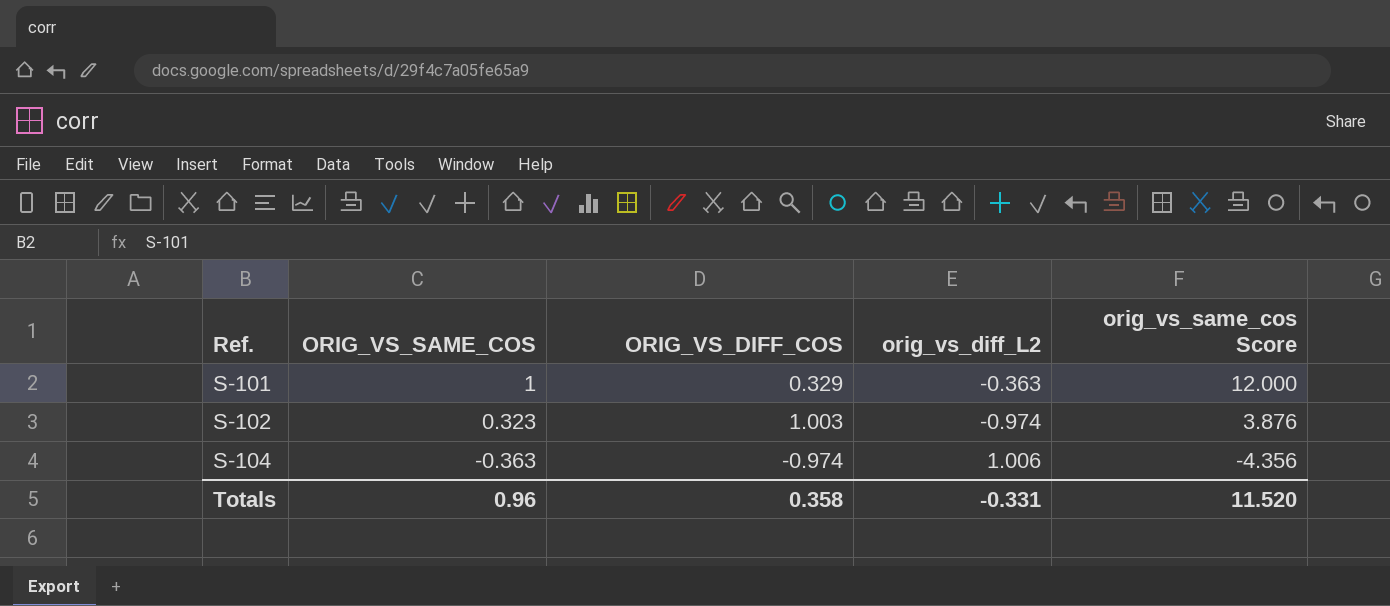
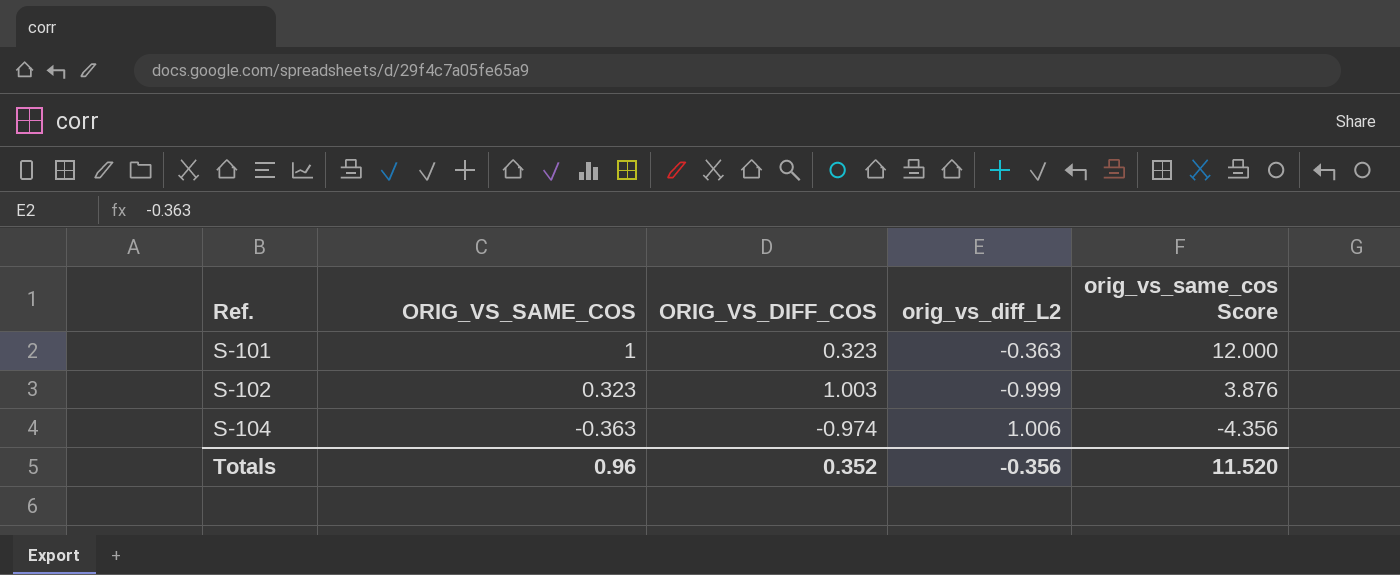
S-101 | ORIG_VS_DIFF_COS: 0.329 -> 0.323
S-102 | orig_vs_diff_L2: -0.974 -> -0.999
Totals | ORIG_VS_DIFF_COS: 0.358 -> 0.352
Totals | orig_vs_diff_L2: -0.331 -> -0.356

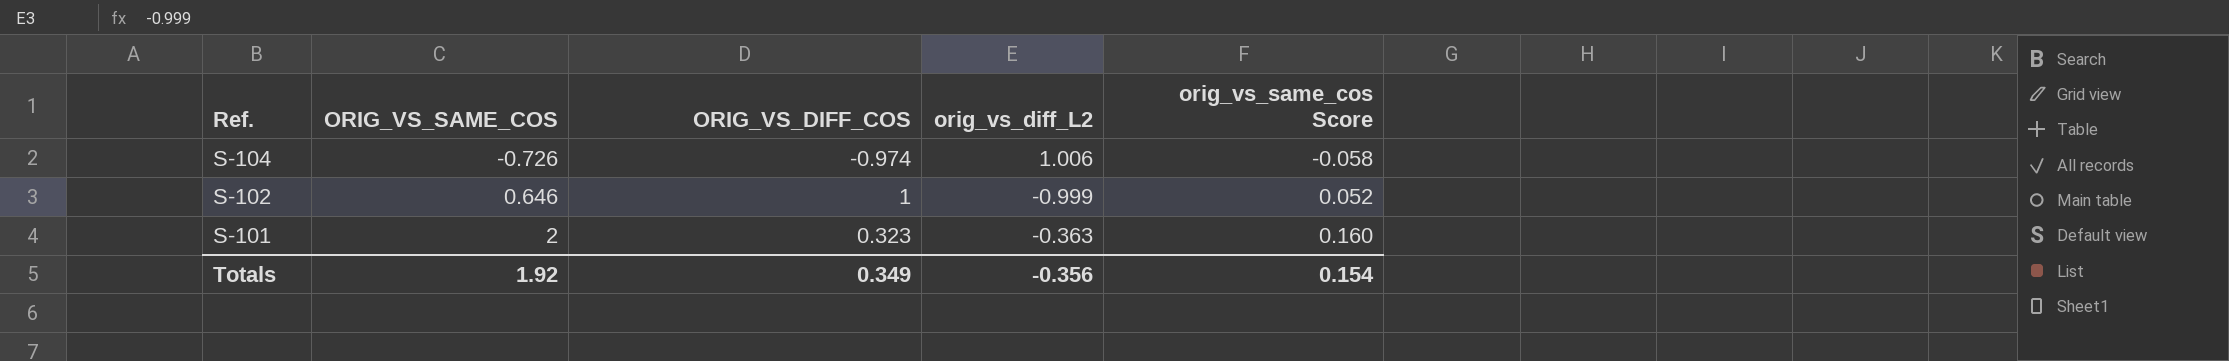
row order: Ref. ascending -> Ref. descending
column orig_vs_same_cos Score | formula: [ORIG_VS_SAME_COS] * 12 -> [ORIG_VS_SAME_COS] * 0.08
S-104 | ORIG_VS_SAME_COS: -0.363 -> -0.726
S-102 | ORIG_VS_SAME_COS: 0.323 -> 0.646
S-102 | ORIG_VS_DIFF_COS: 1.003 -> 1
S-101 | ORIG_VS_SAME_COS: 1 -> 2
Totals | ORIG_VS_SAME_COS: 0.96 -> 1.92
Totals | ORIG_VS_DIFF_COS: 0.352 -> 0.349
Totals | orig_vs_same_cos Score: 11.520 -> 0.154

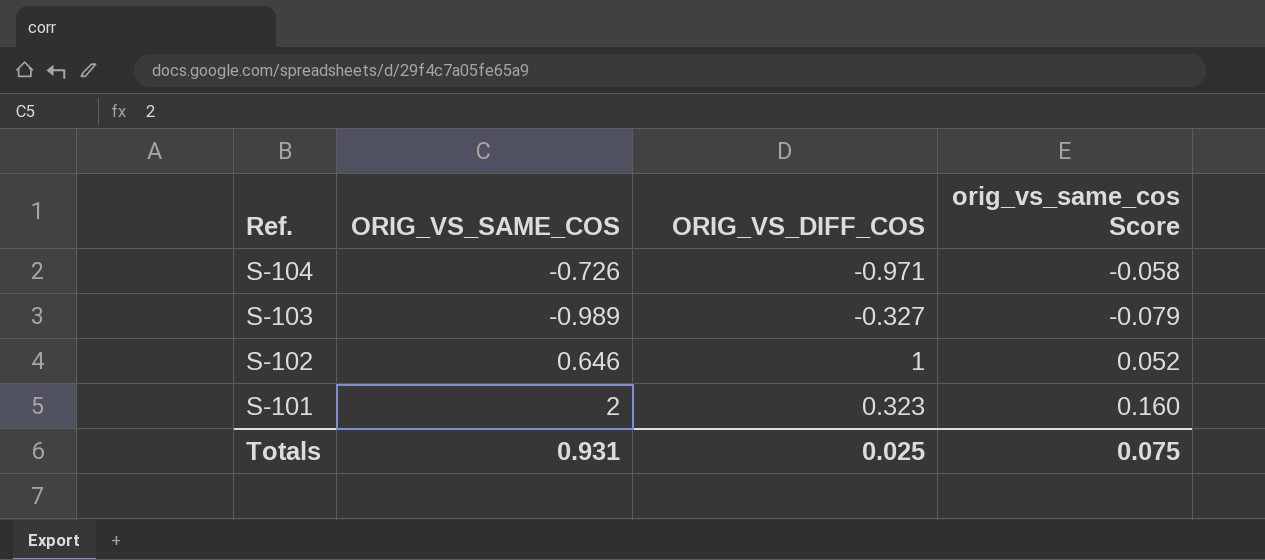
column orig_vs_diff_L2 | position: 4 -> none
S-104 | ORIG_VS_DIFF_COS: -0.974 -> -0.971
row S-103: none -> -0.989 | -0.327 | -0.079
Totals | ORIG_VS_SAME_COS: 1.92 -> 0.931
Totals | ORIG_VS_DIFF_COS: 0.349 -> 0.025
Totals | orig_vs_same_cos Score: 0.154 -> 0.075

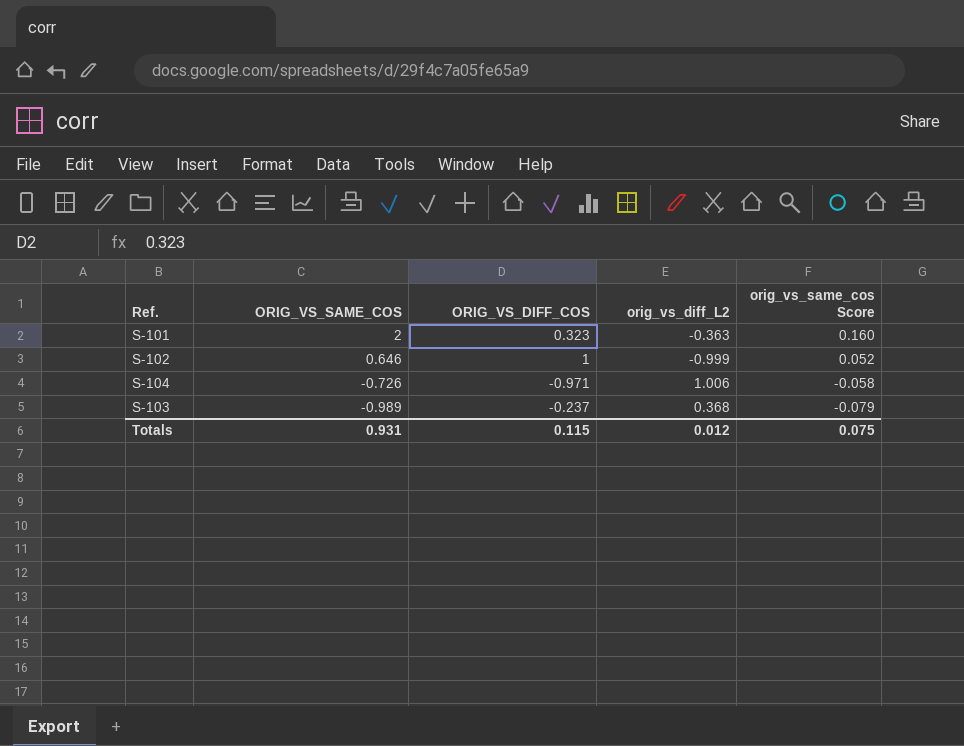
row order: Ref. descending -> ORIG_VS_SAME_COS descending
column orig_vs_diff_L2 | position: none -> 4
S-103 | ORIG_VS_DIFF_COS: -0.327 -> -0.237
Totals | ORIG_VS_DIFF_COS: 0.025 -> 0.115

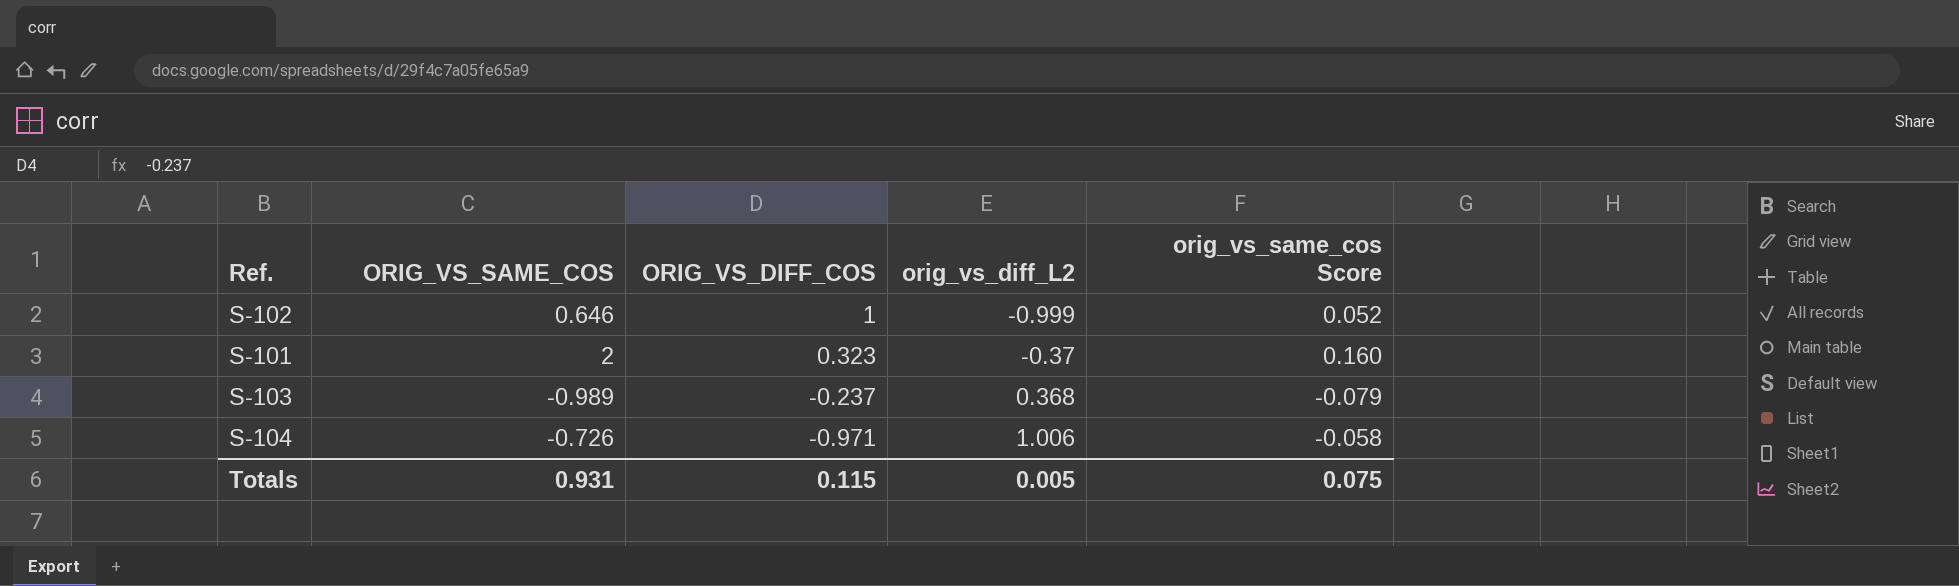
row order: ORIG_VS_SAME_COS descending -> ORIG_VS_DIFF_COS descending
S-101 | orig_vs_diff_L2: -0.363 -> -0.37
Totals | orig_vs_diff_L2: 0.012 -> 0.005

